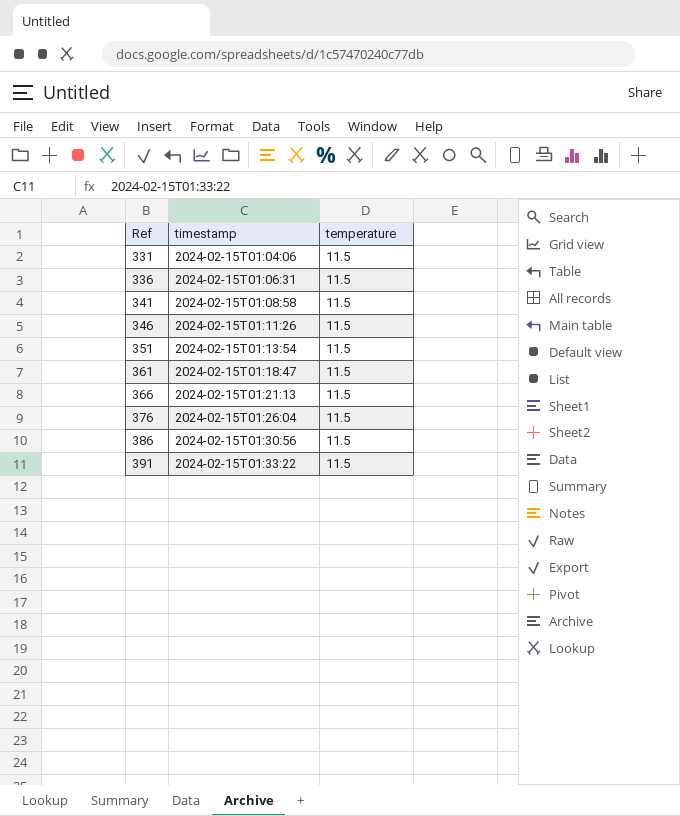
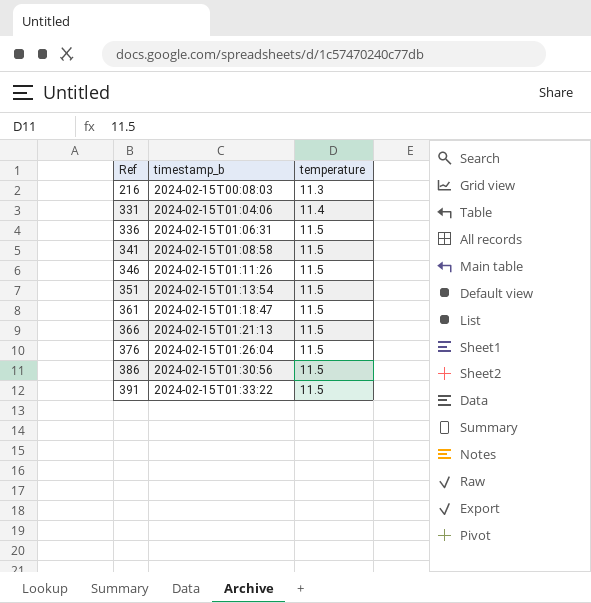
column name: timestamp -> timestamp_b
row 216: none -> 2024-02-15T00:08:03 | 11.3
331 | temperature: 11.5 -> 11.4

